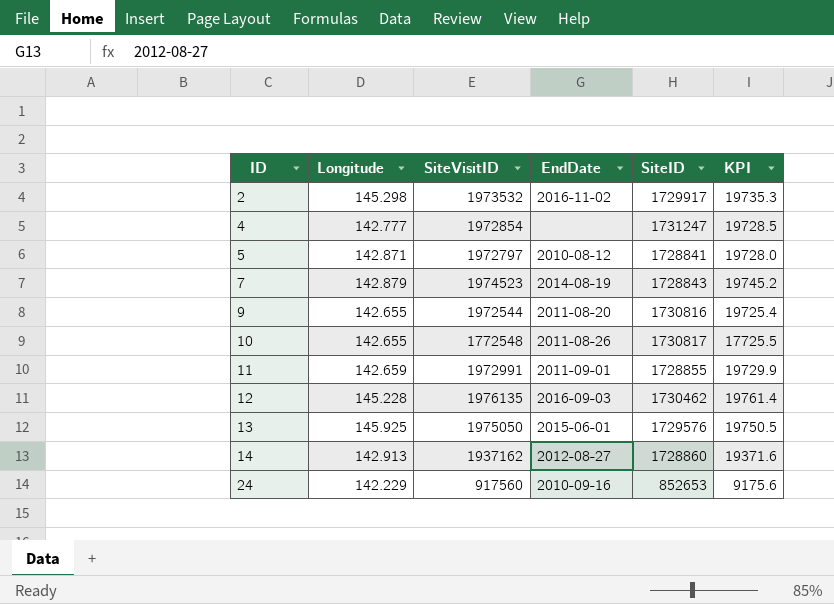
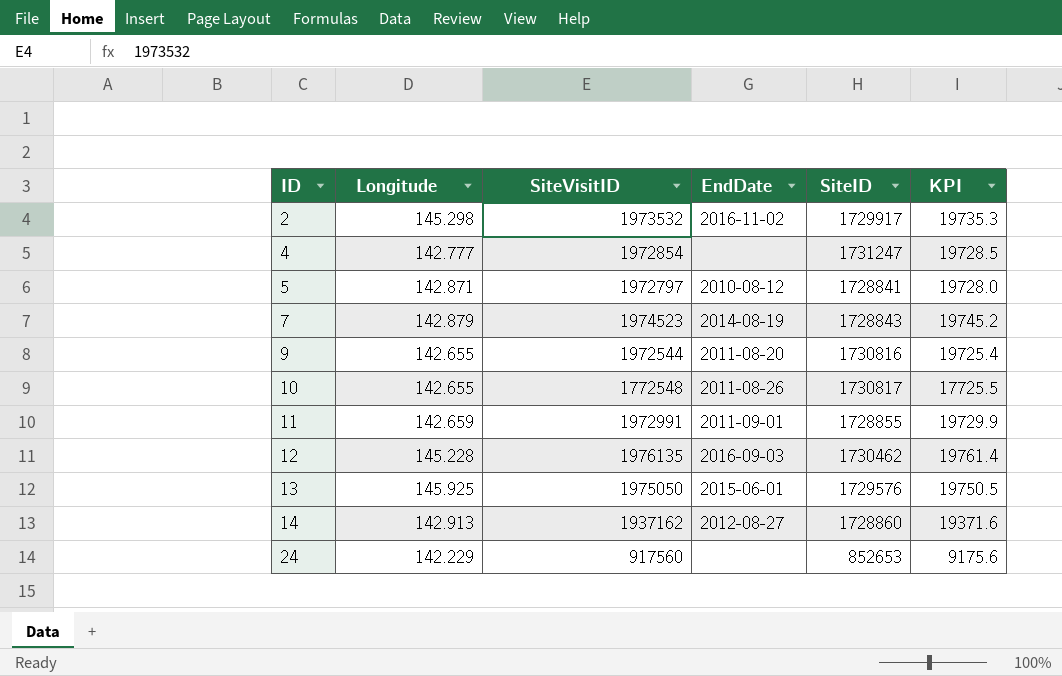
24 | EndDate: 2010-09-16 -> none

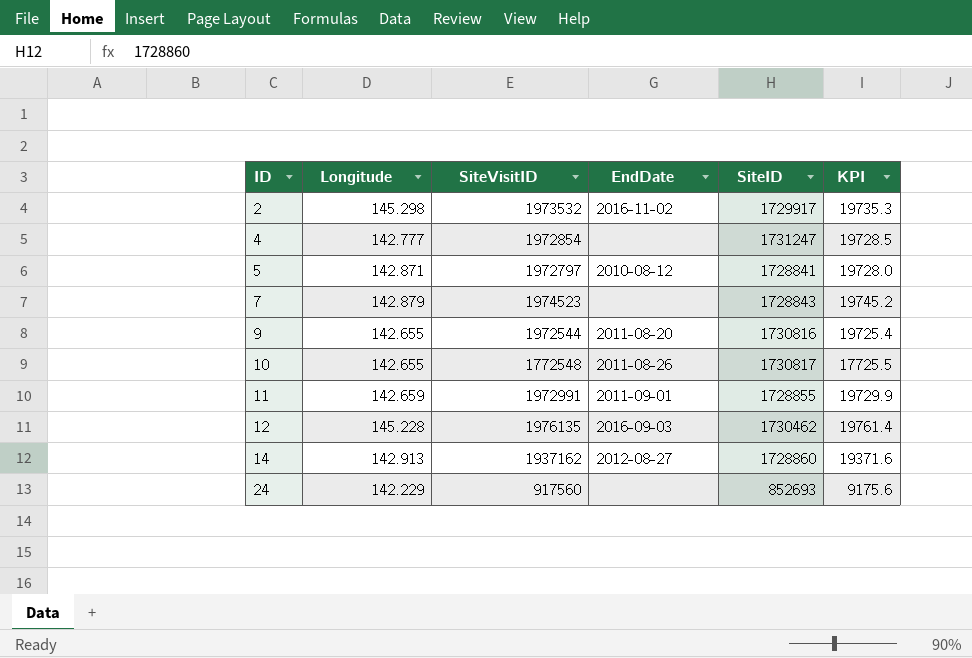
row 13: 145.925 | 1975050 | 2015-06-01 | 1729576 | 19750.5 -> none
7 | EndDate: 2014-08-19 -> none
24 | SiteID: 852653 -> 852693

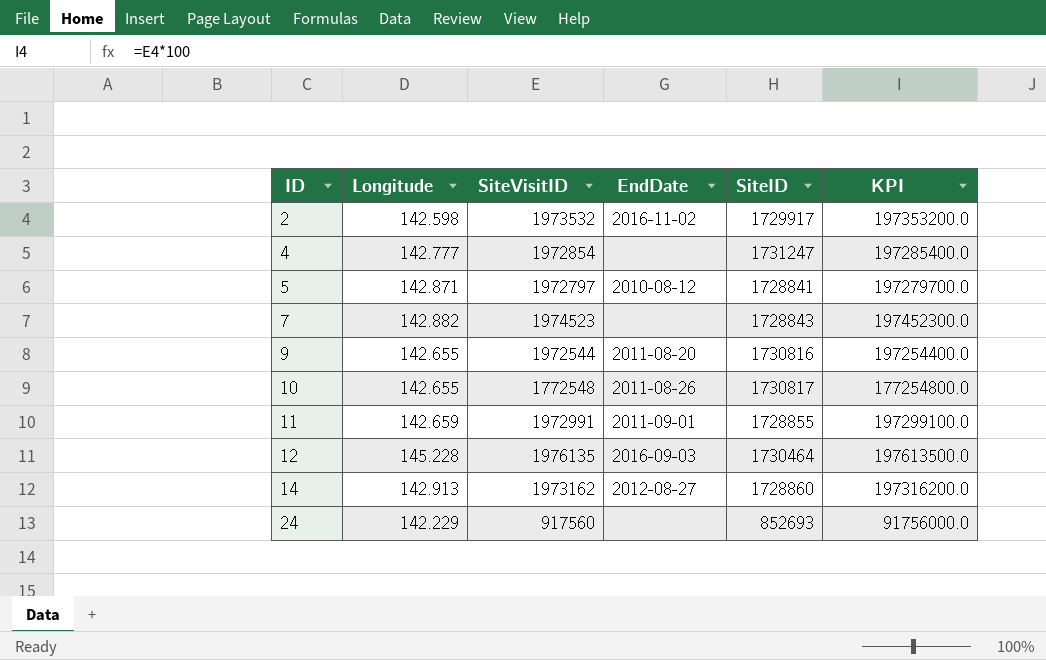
column KPI | formula: [SiteVisitID] * 0.01 -> [SiteVisitID] * 100
2 | Longitude: 145.298 -> 142.598
7 | Longitude: 142.879 -> 142.882
12 | SiteID: 1730462 -> 1730464
14 | SiteVisitID: 1937162 -> 1973162

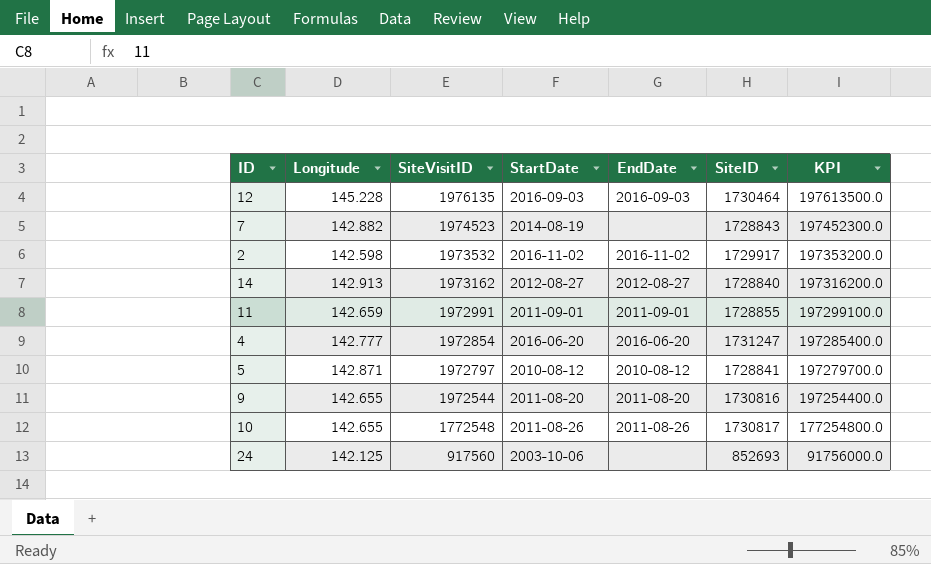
row order: ID ascending -> SiteVisitID descending
column StartDate | position: none -> 4
14 | SiteID: 1728860 -> 1728840
4 | EndDate: none -> 2016-06-20
24 | Longitude: 142.229 -> 142.125

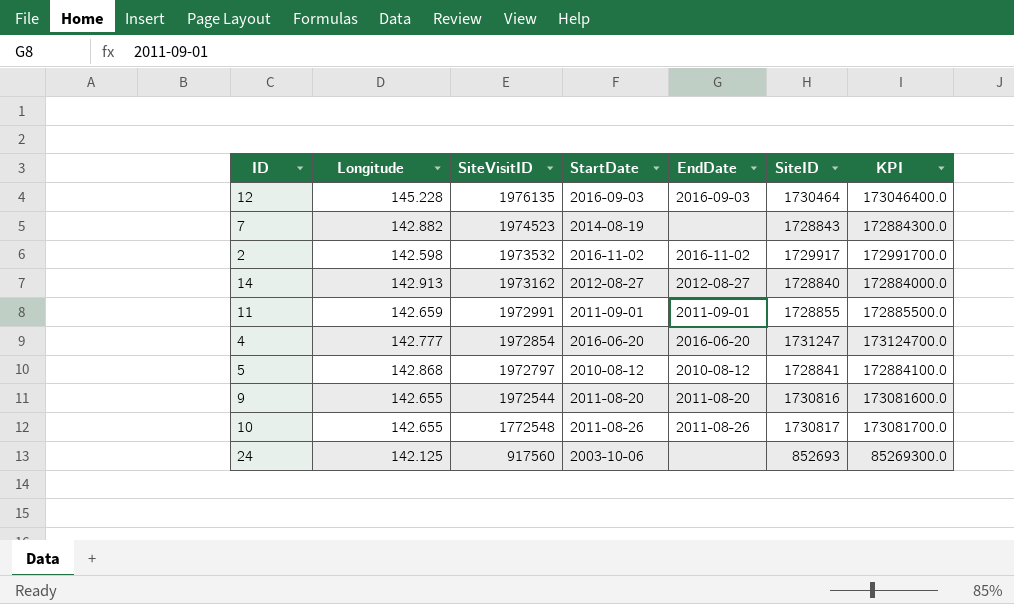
column KPI | formula: [SiteVisitID] * 100 -> [SiteID] * 100
5 | Longitude: 142.871 -> 142.868

